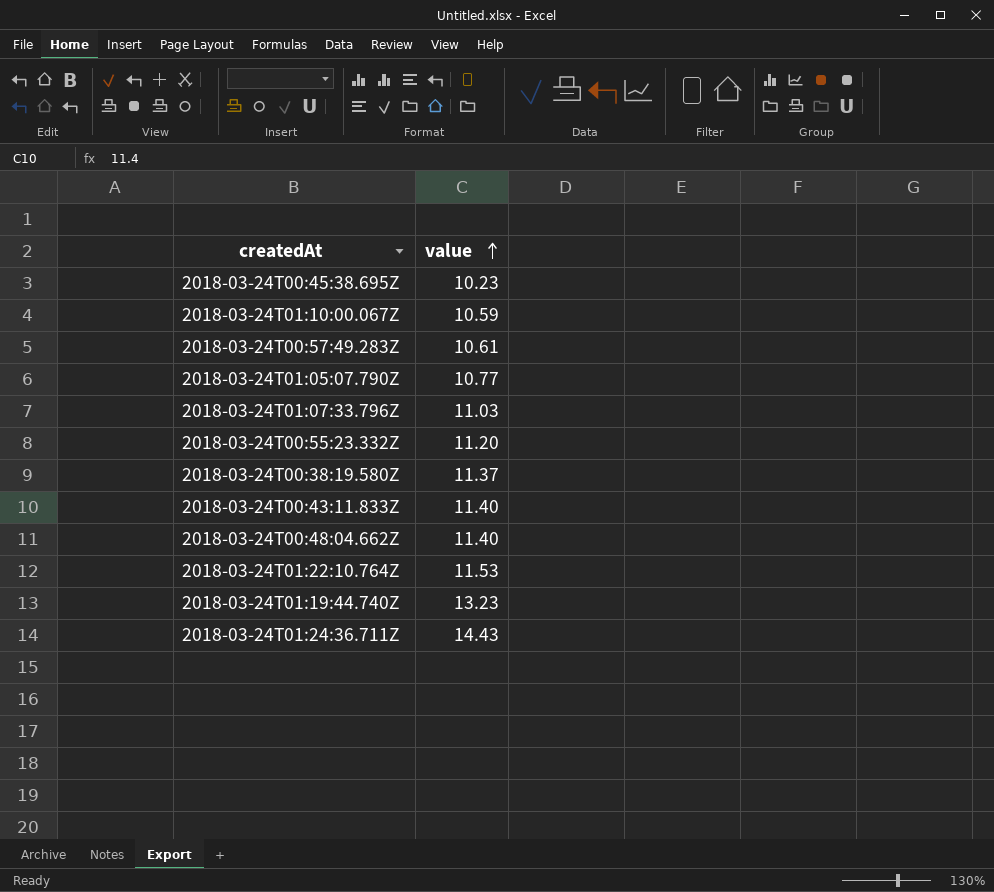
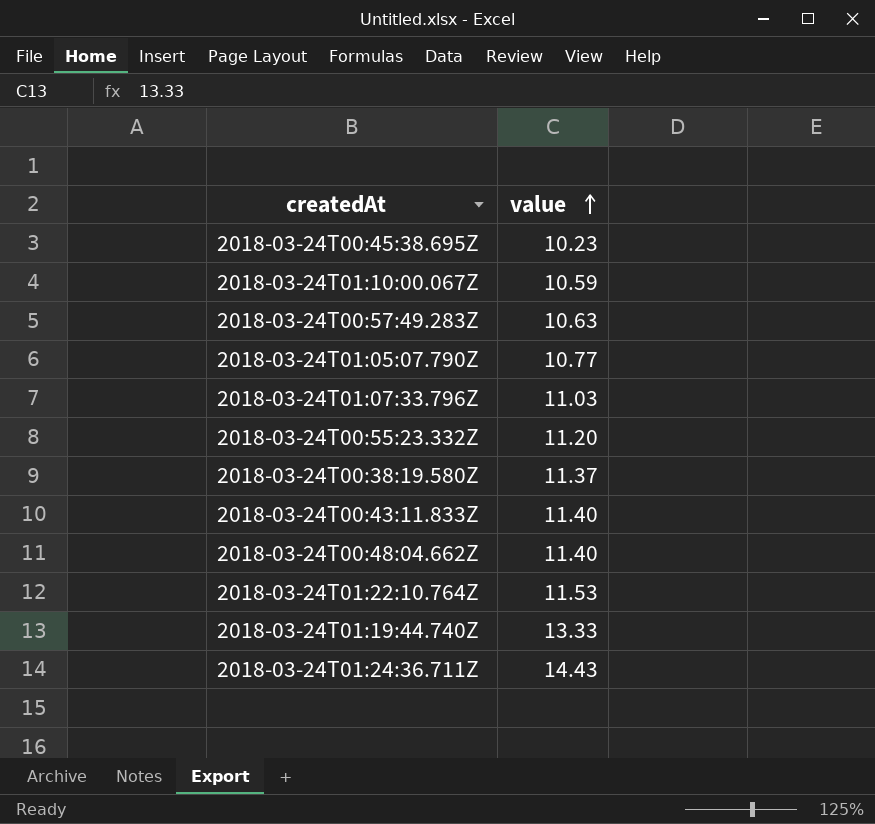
2018-03-24T00:57:49.283Z | value: 10.61 -> 10.63
2018-03-24T01:19:44.740Z | value: 13.23 -> 13.33

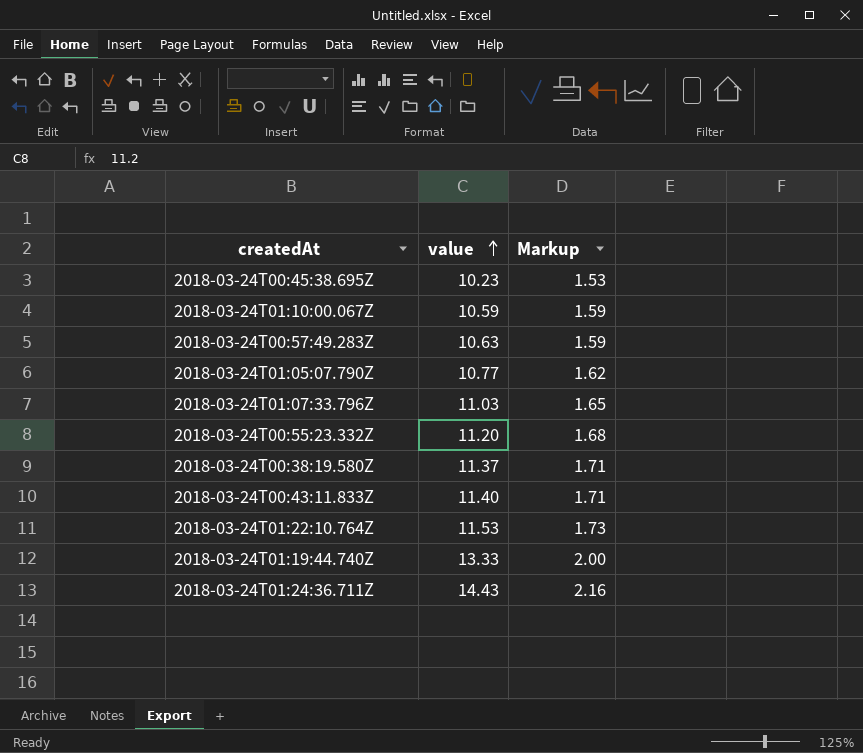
column Markup | formula: none -> [value] * 0.15
row 2018-03-24T00:48:04.662Z: 11.40 -> none

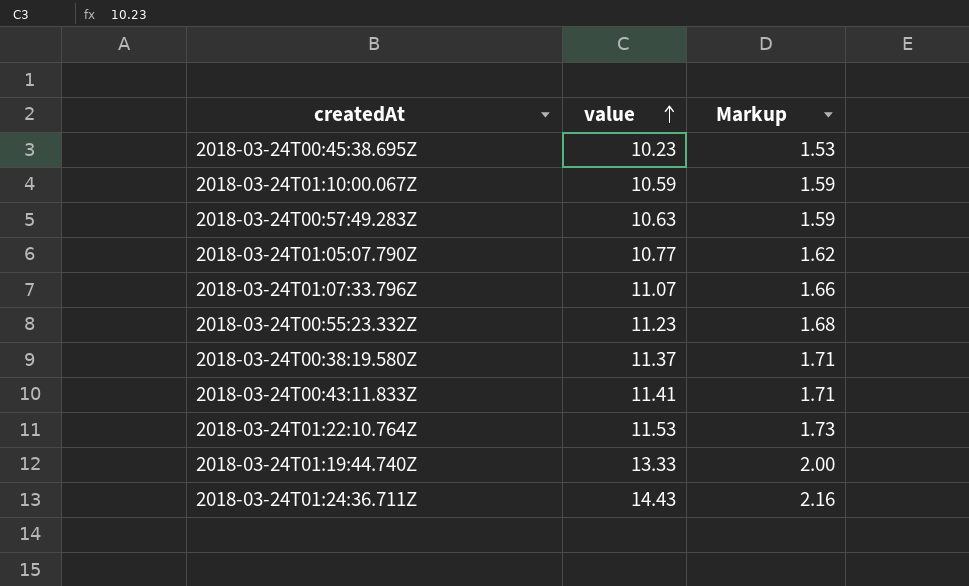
2018-03-24T01:07:33.796Z | value: 11.03 -> 11.07
2018-03-24T01:07:33.796Z | Markup: 1.65 -> 1.66
2018-03-24T00:55:23.332Z | value: 11.20 -> 11.23
2018-03-24T00:43:11.833Z | value: 11.40 -> 11.41

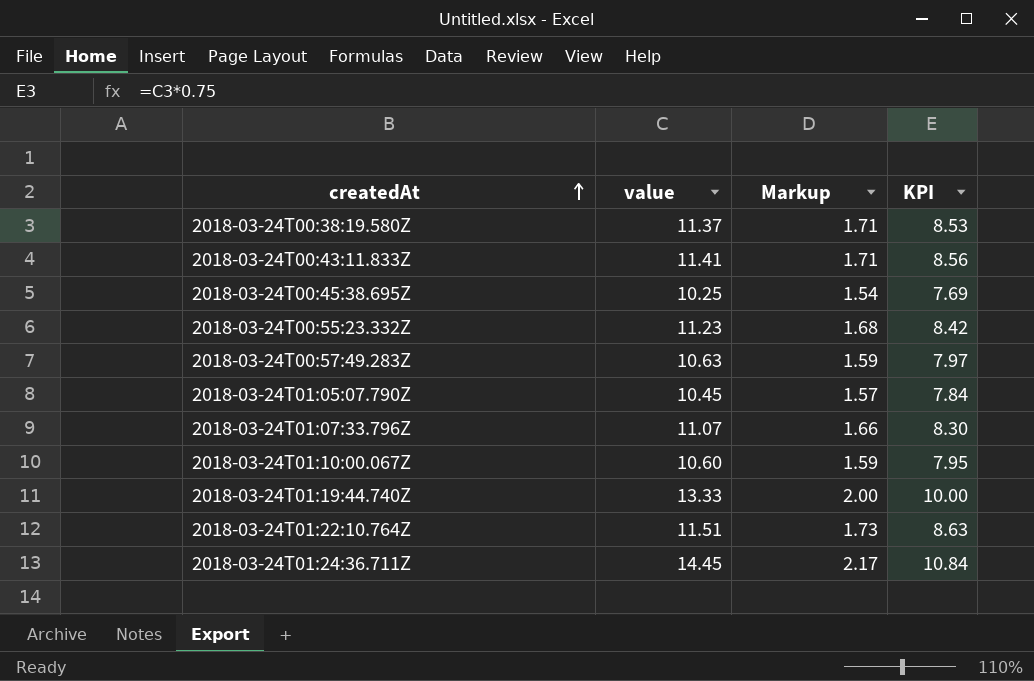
row order: value ascending -> createdAt ascending
column KPI | formula: none -> [value] * 0.75
2018-03-24T00:45:38.695Z | value: 10.23 -> 10.25
2018-03-24T00:45:38.695Z | Markup: 1.53 -> 1.54
2018-03-24T01:05:07.790Z | value: 10.77 -> 10.45
2018-03-24T01:05:07.790Z | Markup: 1.62 -> 1.57
2018-03-24T01:10:00.067Z | value: 10.59 -> 10.60
2018-03-24T01:22:10.764Z | value: 11.53 -> 11.51
2018-03-24T01:24:36.711Z | value: 14.43 -> 14.45
2018-03-24T01:24:36.711Z | Markup: 2.16 -> 2.17

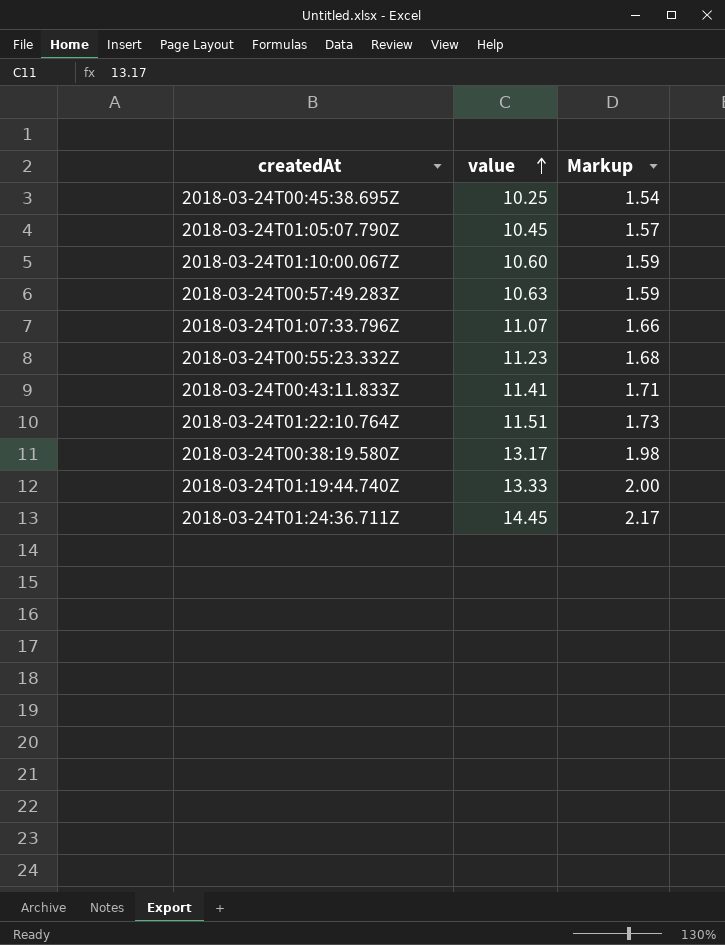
row order: createdAt ascending -> value ascending
column KPI | formula: [value] * 0.75 -> none
2018-03-24T00:38:19.580Z | value: 11.37 -> 13.17
2018-03-24T00:38:19.580Z | Markup: 1.71 -> 1.98

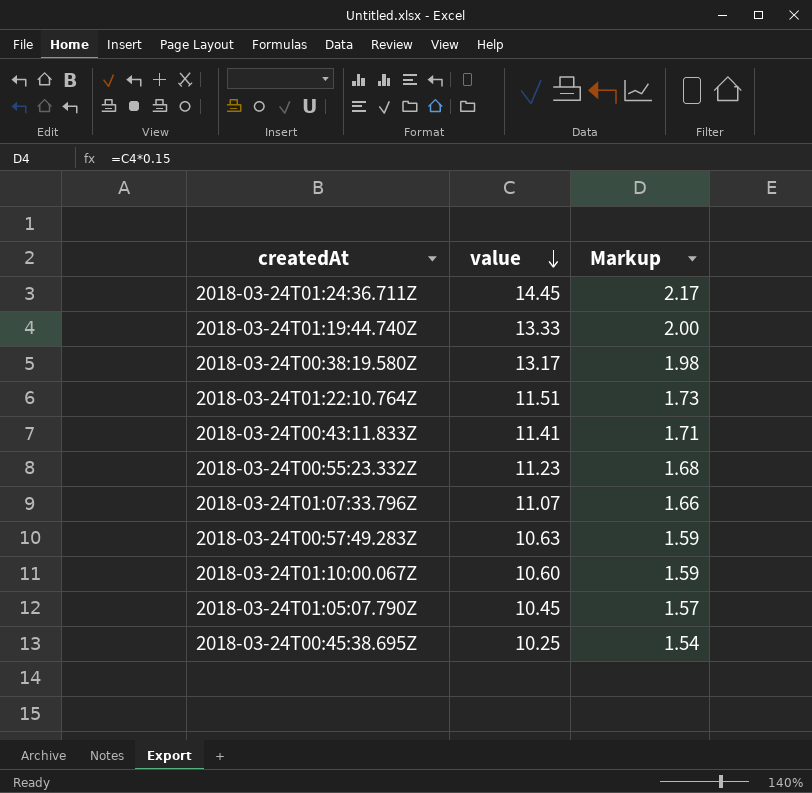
row order: value ascending -> value descending

